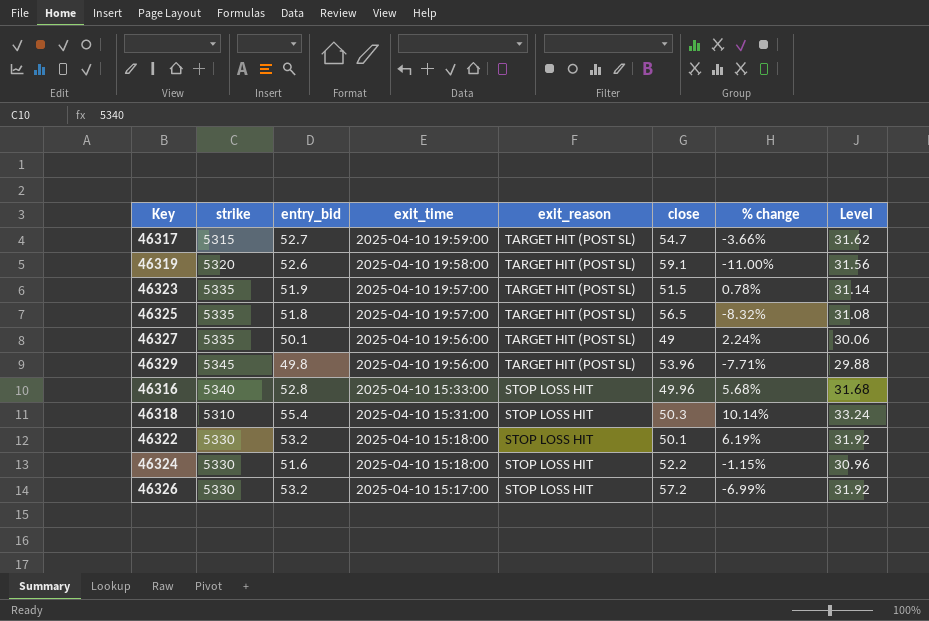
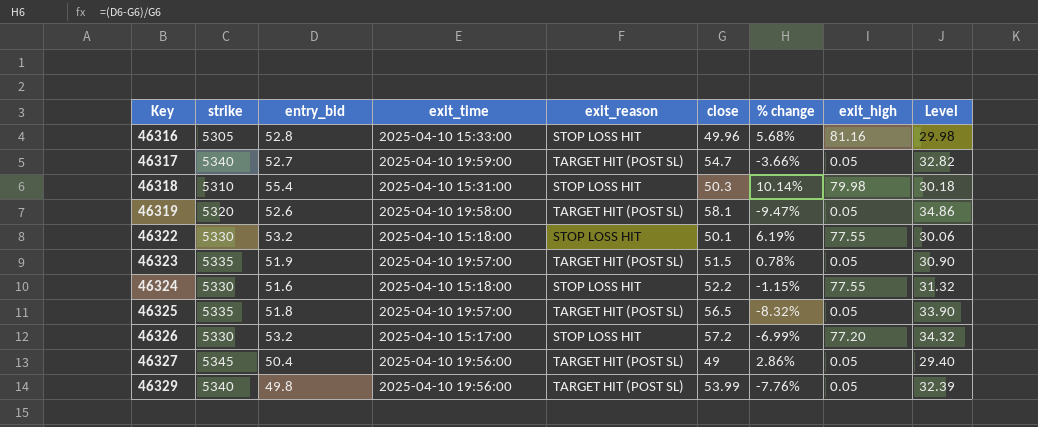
row order: exit_time descending -> Key ascending
column exit_high | position: none -> 8
column Level | formula: [entry_bid] * 0.6 -> [close] * 0.6
46316 | strike: 5340 -> 5305
46317 | strike: 5315 -> 5340
46319 | close: 59.1 -> 58.1
46319 | % change: -11.00% -> -9.47%
46327 | strike: 5335 -> 5345
46327 | entry_bid: 50.1 -> 50.4
46327 | % change: 2.24% -> 2.86%
46329 | strike: 5345 -> 5340
46329 | close: 53.96 -> 53.99
46329 | % change: -7.71% -> -7.76%

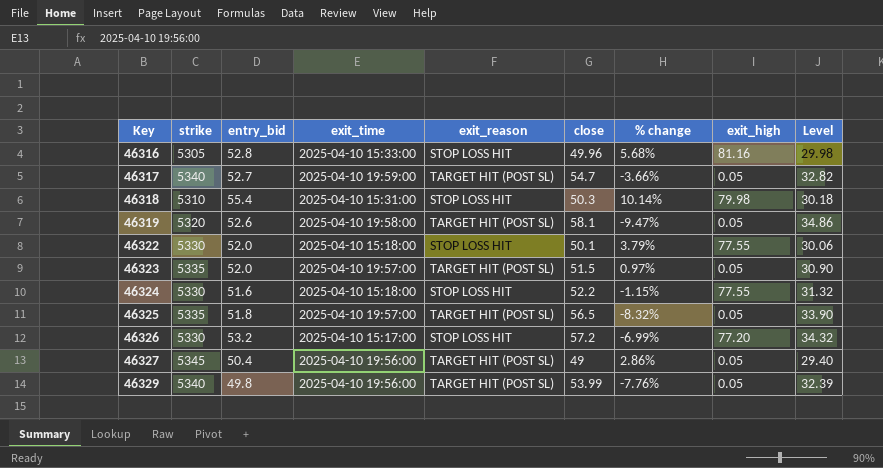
46322 | entry_bid: 53.2 -> 52.0
46322 | % change: 6.19% -> 3.79%
46323 | entry_bid: 51.9 -> 52.0
46323 | % change: 0.78% -> 0.97%

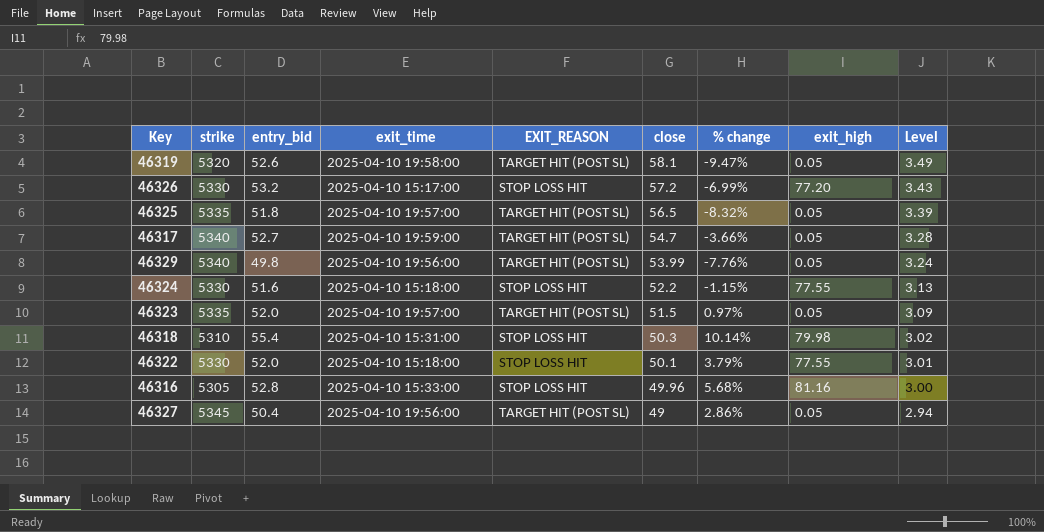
row order: Key ascending -> close descending
column name: exit_reason -> EXIT_REASON
column Level | formula: [close] * 0.6 -> [close] * 0.06

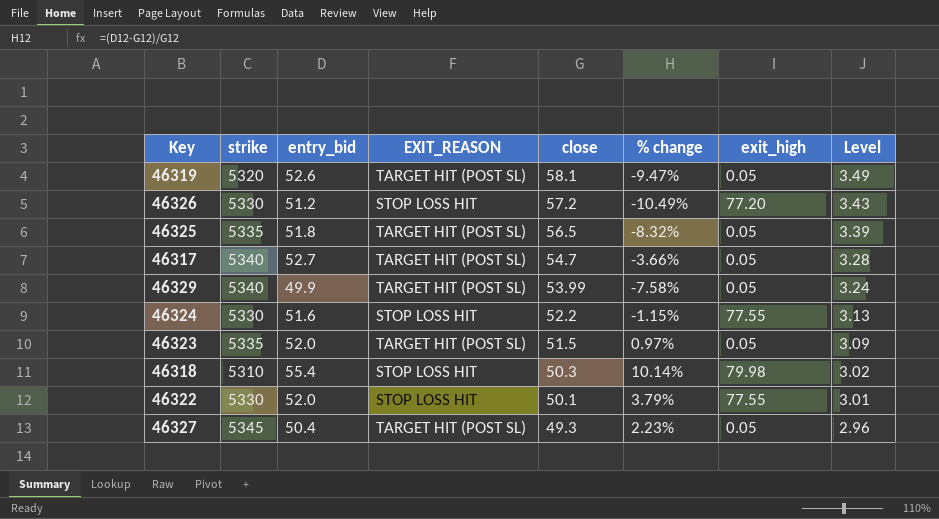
column exit_time | position: 4 -> none
row 46316: 5305 | 52.8 | 2025-04-10 15:33:00 | STOP LOSS HIT | 49.96 | 5.68% | 81.16 | 3.00 -> none
46326 | entry_bid: 53.2 -> 51.2
46326 | % change: -6.99% -> -10.49%
46329 | entry_bid: 49.8 -> 49.9
46329 | % change: -7.76% -> -7.58%
46327 | close: 49 -> 49.3
46327 | % change: 2.86% -> 2.23%
46327 | Level: 2.94 -> 2.96

